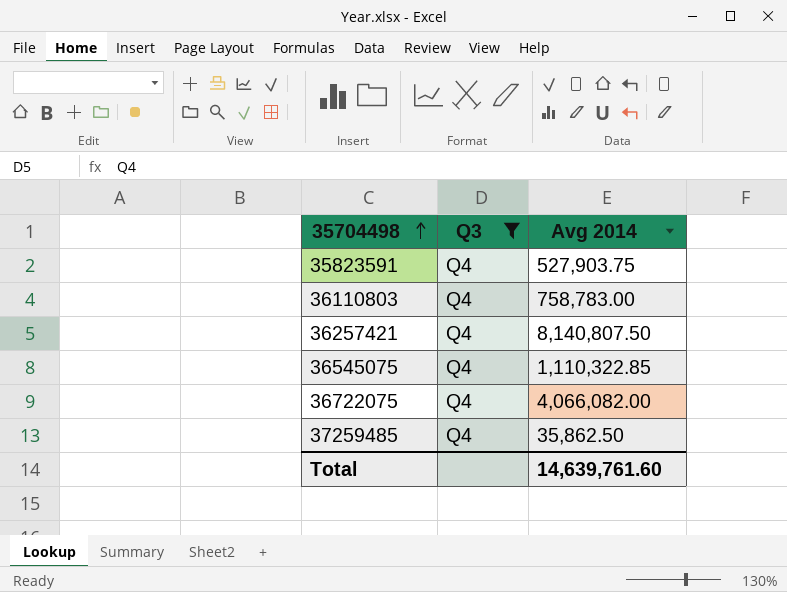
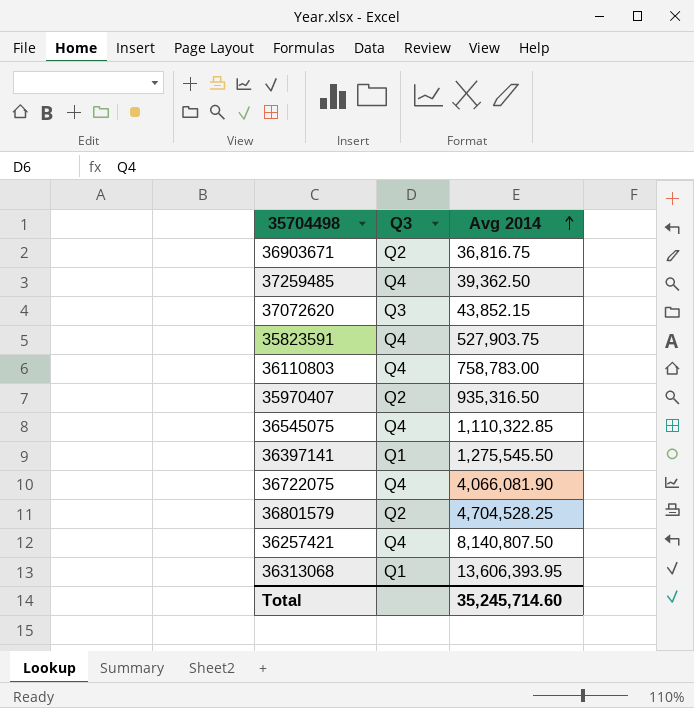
filter: Q3 = Q4 -> none
row order: 35704498 ascending -> Avg 2014 ascending
37259485 | Avg 2014: 35,862.50 -> 39,362.50
36722075 | Avg 2014: 4,066,082.00 -> 4,066,081.90
Total | Avg 2014: 14,639,761.60 -> 35,245,714.60

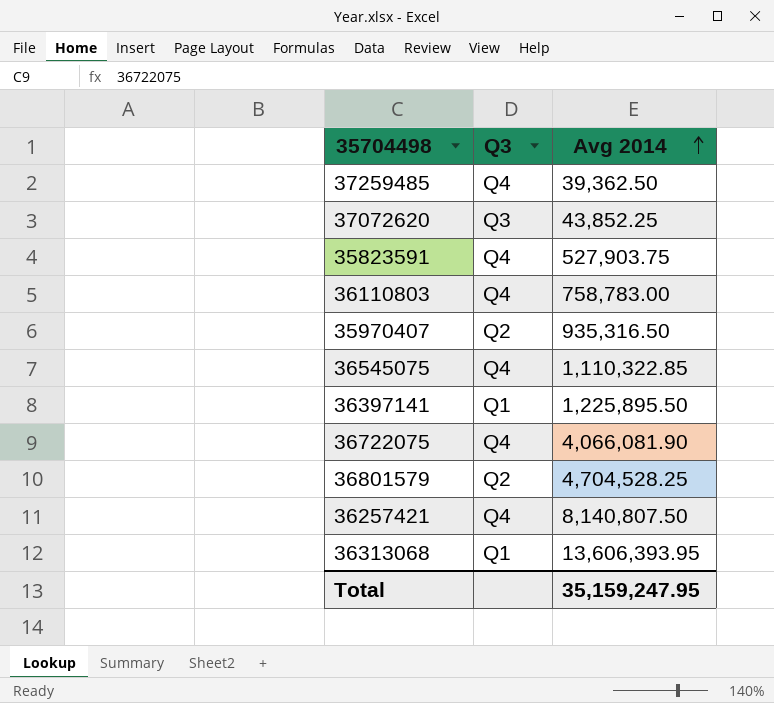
row 36903671: Q2 | 36,816.75 -> none
37072620 | Avg 2014: 43,852.15 -> 43,852.25
36397141 | Avg 2014: 1,275,545.50 -> 1,225,895.50
Total | Avg 2014: 35,245,714.60 -> 35,159,247.95

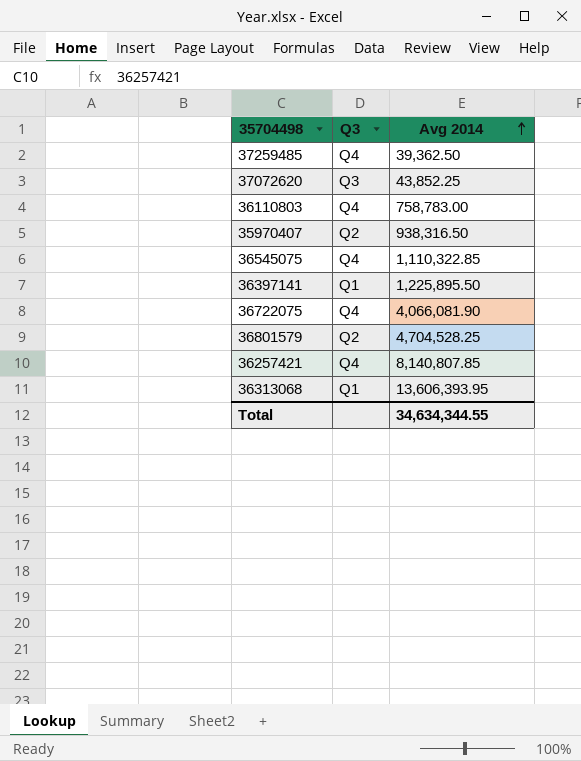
row 35823591: Q4 | 527,903.75 -> none
35970407 | Avg 2014: 935,316.50 -> 938,316.50
36257421 | Avg 2014: 8,140,807.50 -> 8,140,807.85
Total | Avg 2014: 35,159,247.95 -> 34,634,344.55

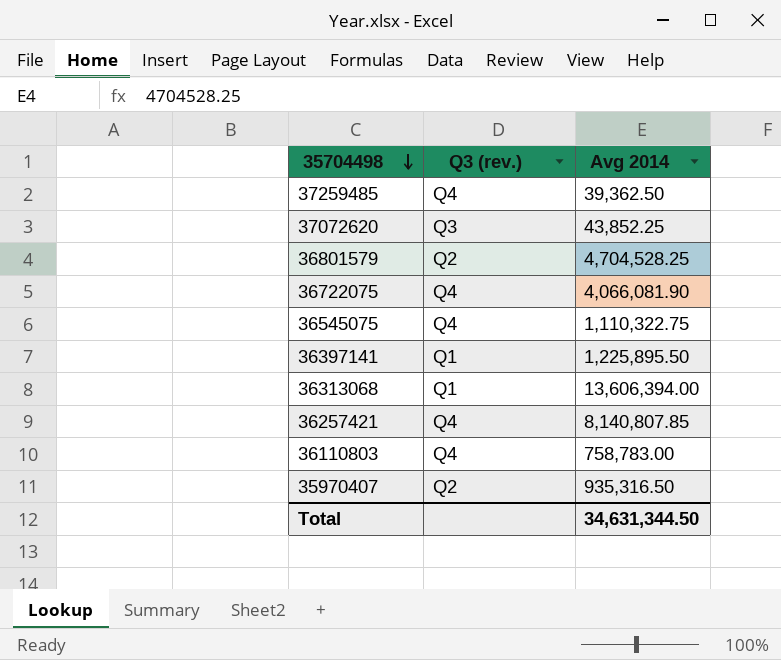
row order: Avg 2014 ascending -> 35704498 descending
column name: Q3 -> Q3 (rev.)
36545075 | Avg 2014: 1,110,322.85 -> 1,110,322.75
36313068 | Avg 2014: 13,606,393.95 -> 13,606,394.00
35970407 | Avg 2014: 938,316.50 -> 935,316.50
Total | Avg 2014: 34,634,344.55 -> 34,631,344.50

